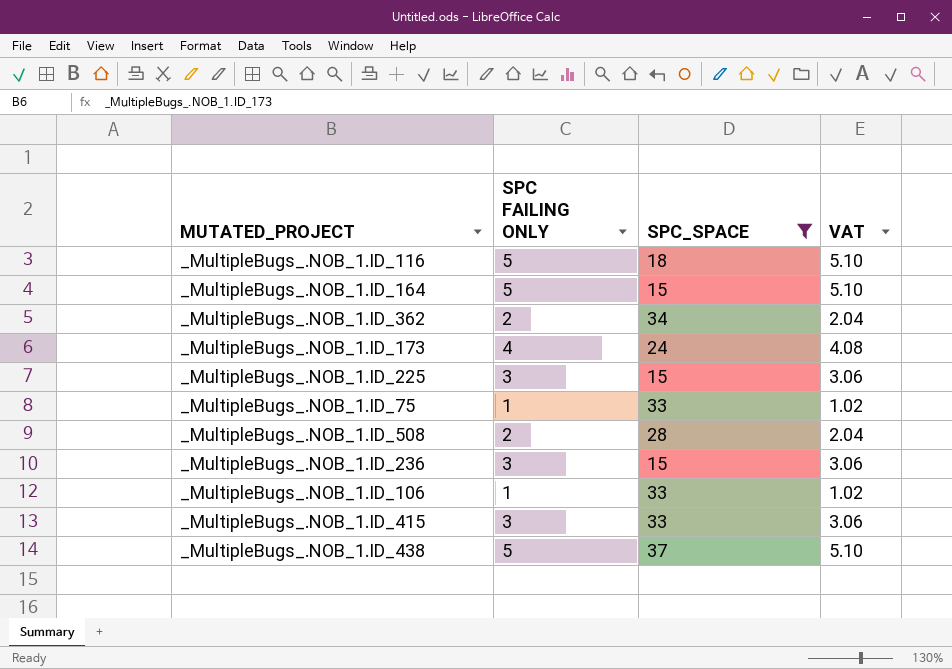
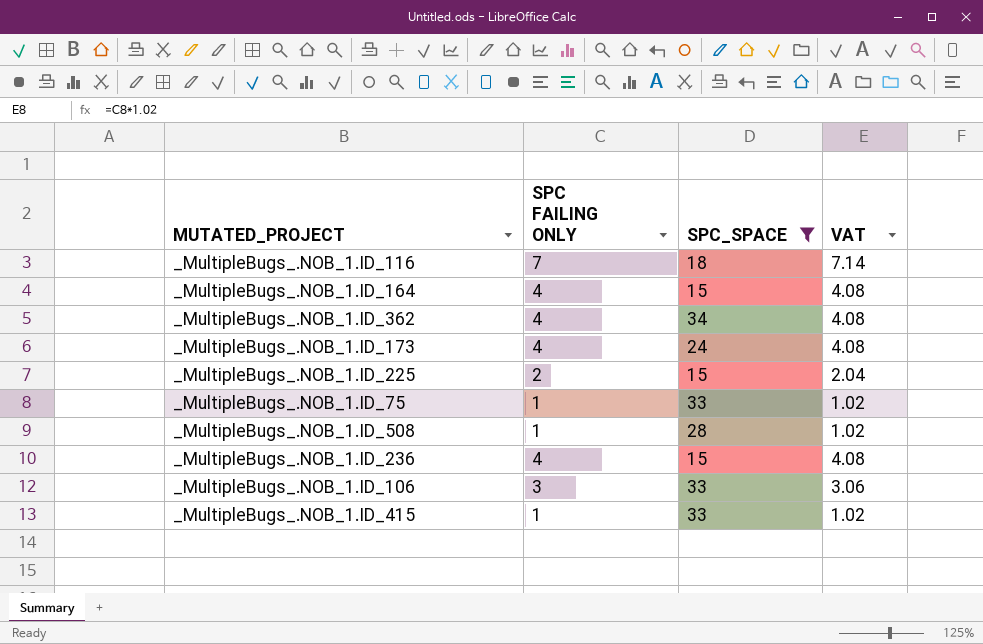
row _MultipleBugs_.NOB_1.ID_438: 5 | 37 | 5.10 -> none
_MultipleBugs_.NOB_1.ID_116 | SPC FAILING ONLY: 5 -> 7
_MultipleBugs_.NOB_1.ID_116 | VAT: 5.10 -> 7.14
_MultipleBugs_.NOB_1.ID_164 | SPC FAILING ONLY: 5 -> 4
_MultipleBugs_.NOB_1.ID_164 | VAT: 5.10 -> 4.08
_MultipleBugs_.NOB_1.ID_362 | SPC FAILING ONLY: 2 -> 4
_MultipleBugs_.NOB_1.ID_362 | VAT: 2.04 -> 4.08
_MultipleBugs_.NOB_1.ID_225 | SPC FAILING ONLY: 3 -> 2
_MultipleBugs_.NOB_1.ID_225 | VAT: 3.06 -> 2.04
_MultipleBugs_.NOB_1.ID_508 | SPC FAILING ONLY: 2 -> 1
_MultipleBugs_.NOB_1.ID_508 | VAT: 2.04 -> 1.02
_MultipleBugs_.NOB_1.ID_236 | SPC FAILING ONLY: 3 -> 4
_MultipleBugs_.NOB_1.ID_236 | VAT: 3.06 -> 4.08
_MultipleBugs_.NOB_1.ID_106 | SPC FAILING ONLY: 1 -> 3
_MultipleBugs_.NOB_1.ID_106 | VAT: 1.02 -> 3.06
_MultipleBugs_.NOB_1.ID_415 | SPC FAILING ONLY: 3 -> 1
_MultipleBugs_.NOB_1.ID_415 | VAT: 3.06 -> 1.02

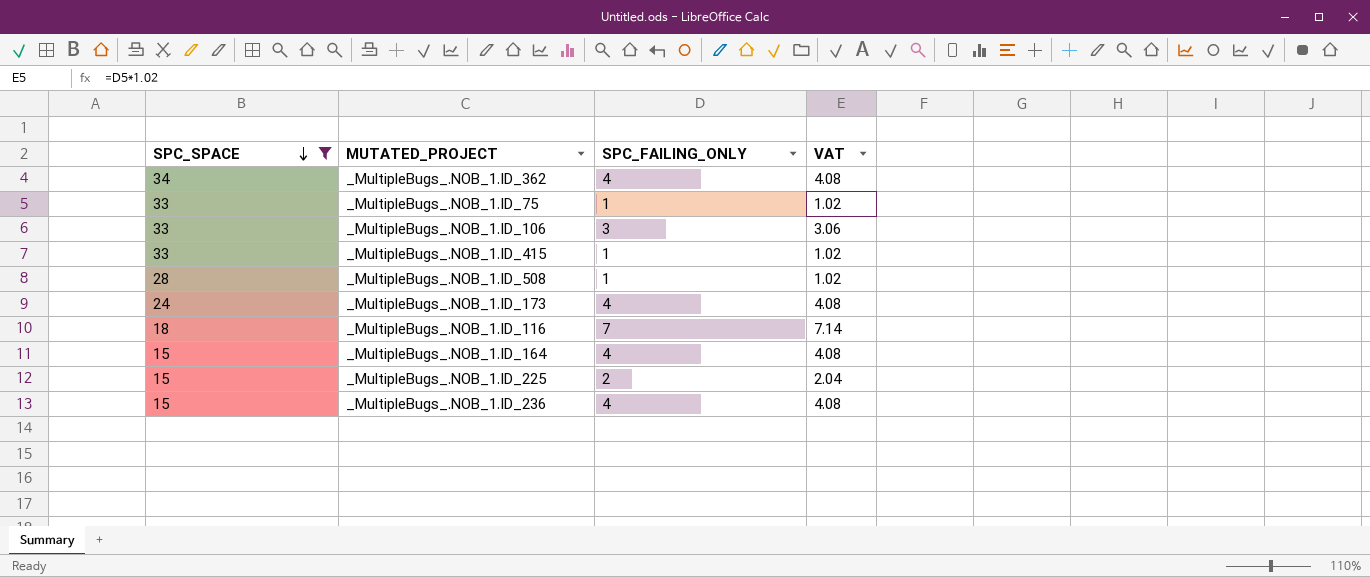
row order: none -> SPC_SPACE descending
column SPC_SPACE | position: 3 -> 1
column name: SPC FAILING ONLY -> SPC_FAILING_ONLY

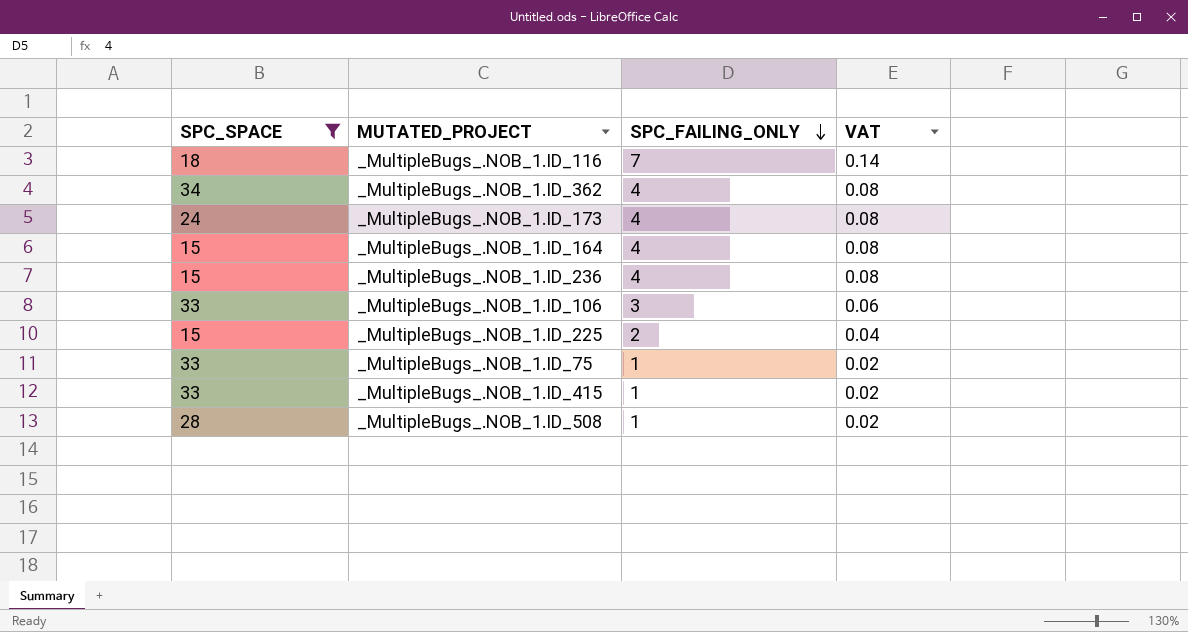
row order: SPC_SPACE descending -> SPC_FAILING_ONLY descending
column VAT | formula: [SPC_FAILING_ONLY] * 1.02 -> [SPC_FAILING_ONLY] * 0.02

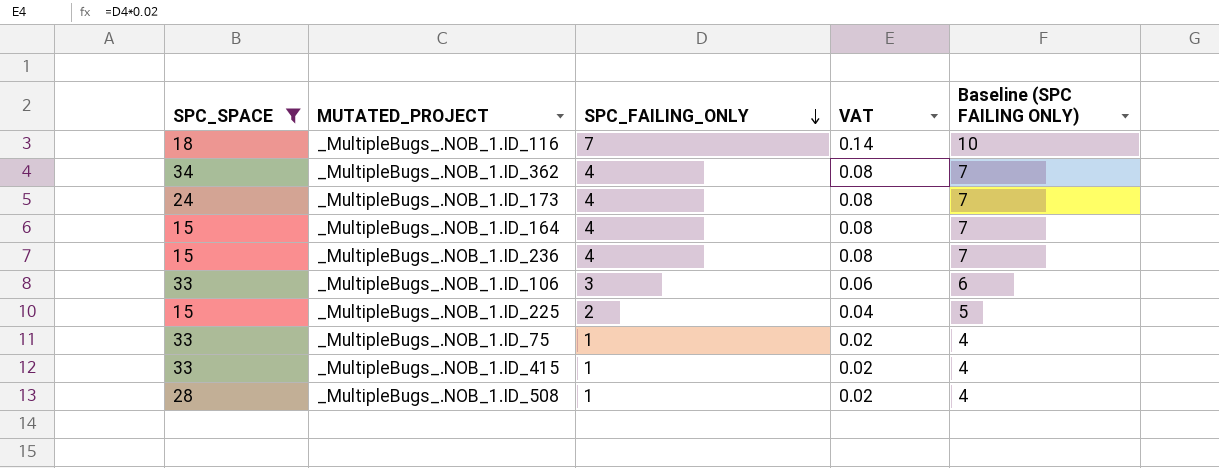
column Baseline (SPC FAILING ONLY) | formula: none -> [SPC_FAILING_ONLY] + 3

